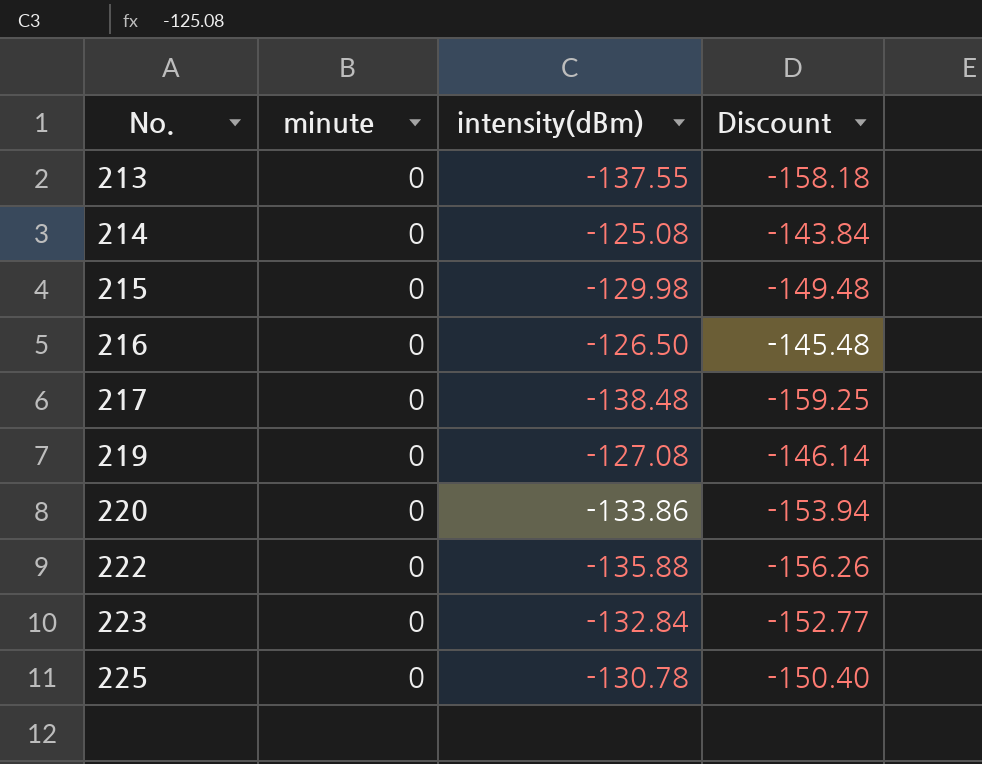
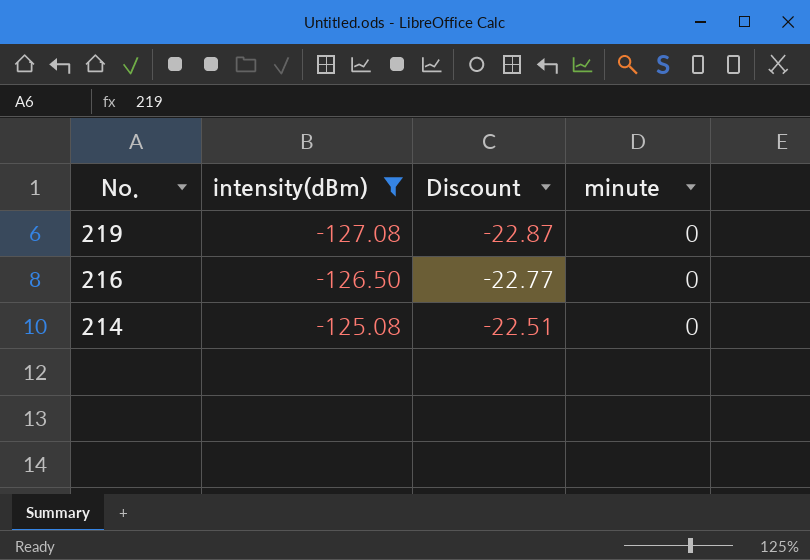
filter: none -> intensity(dBm) >= -127.08
row order: No. ascending -> No. descending
column Discount | formula: [intensity(dBm)] * 1.15 -> [intensity(dBm)] * 0.18
column minute | position: 2 -> 4

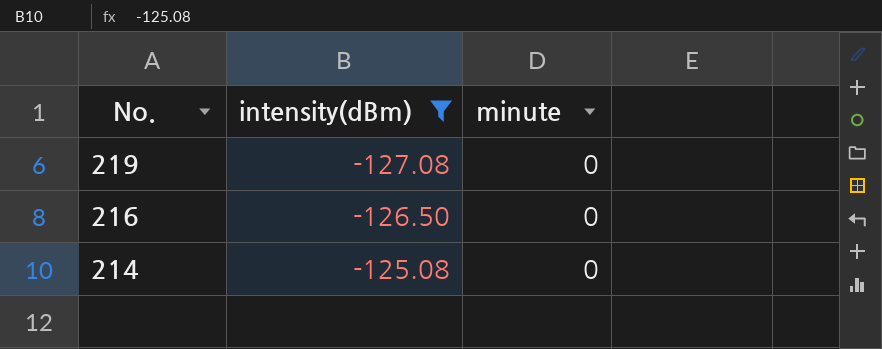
column Discount | formula: [intensity(dBm)] * 0.18 -> none

